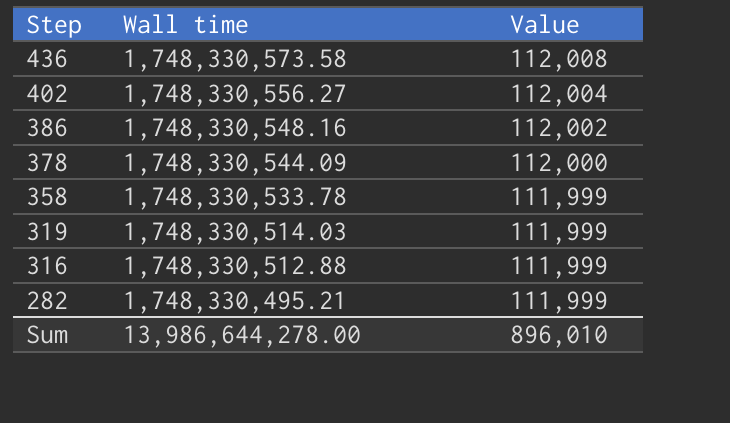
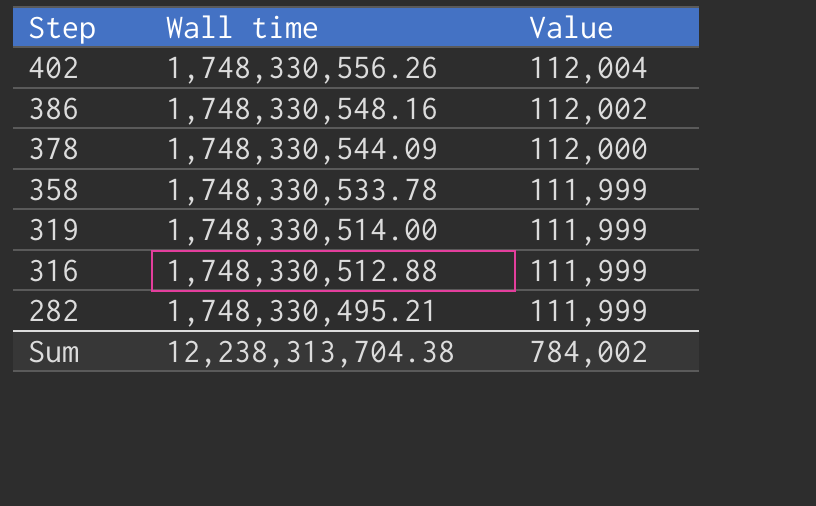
row 436: 1,748,330,573.58 | 112,008 -> none
402 | Wall time: 1,748,330,556.27 -> 1,748,330,556.26
319 | Wall time: 1,748,330,514.03 -> 1,748,330,514.00
Sum | Wall time: 13,986,644,278.00 -> 12,238,313,704.38
Sum | Value: 896,010 -> 784,002

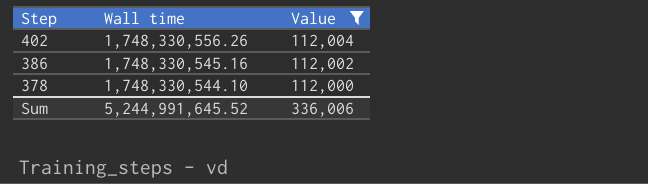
filter: none -> Value != 111,999
386 | Wall time: 1,748,330,548.16 -> 1,748,330,545.16
378 | Wall time: 1,748,330,544.09 -> 1,748,330,544.10
Sum | Wall time: 12,238,313,704.38 -> 5,244,991,645.52
Sum | Value: 784,002 -> 336,006

